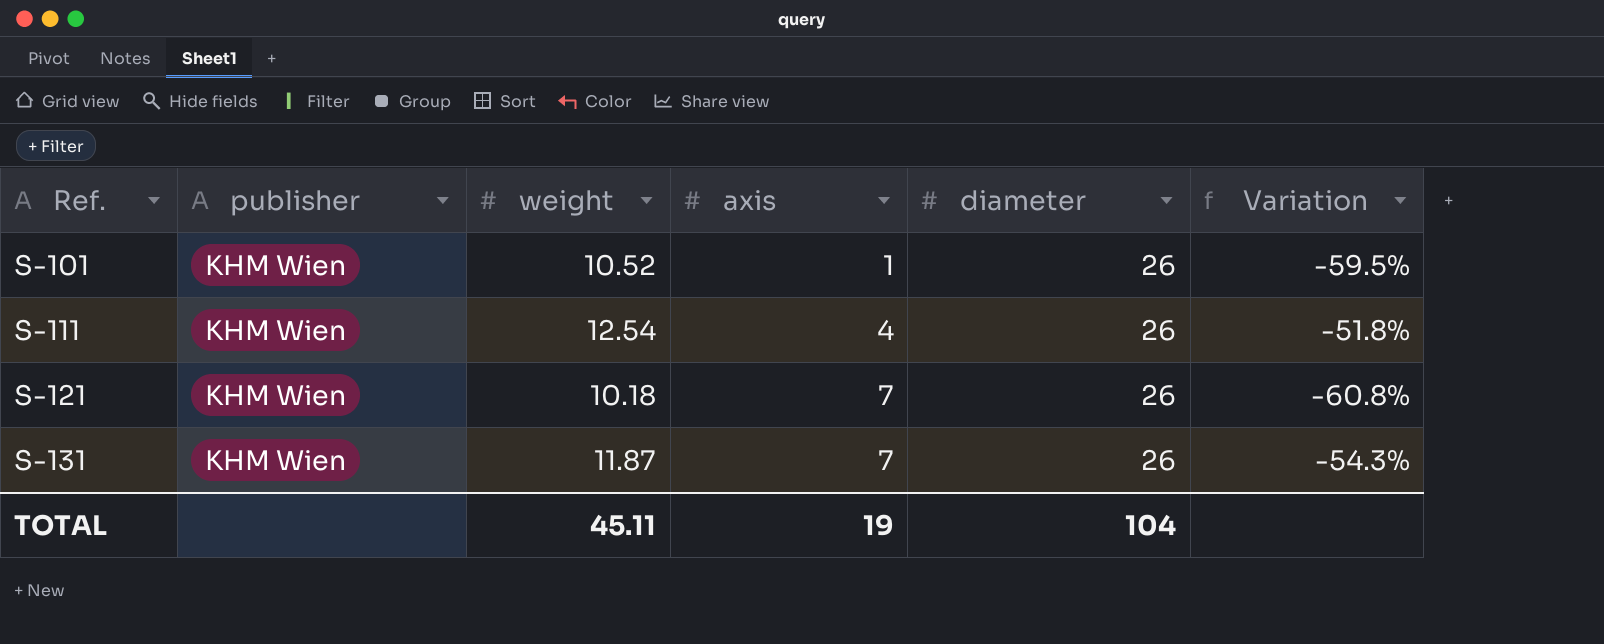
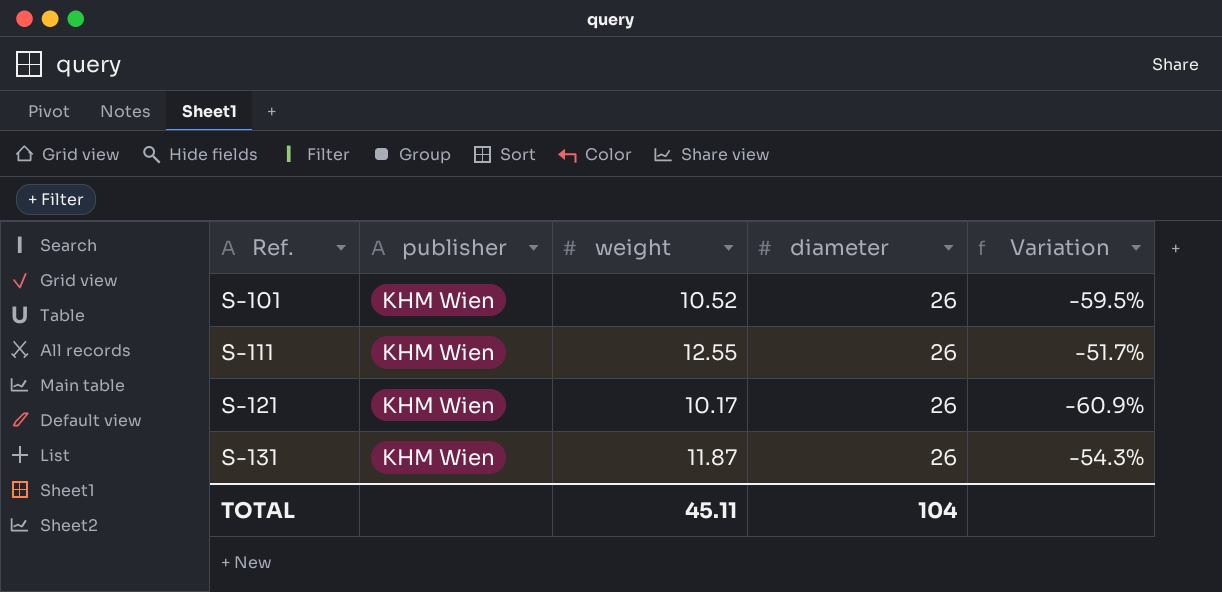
column axis | position: 4 -> none
S-111 | weight: 12.54 -> 12.55
S-111 | Variation: -51.8% -> -51.7%
S-121 | weight: 10.18 -> 10.17
S-121 | Variation: -60.8% -> -60.9%

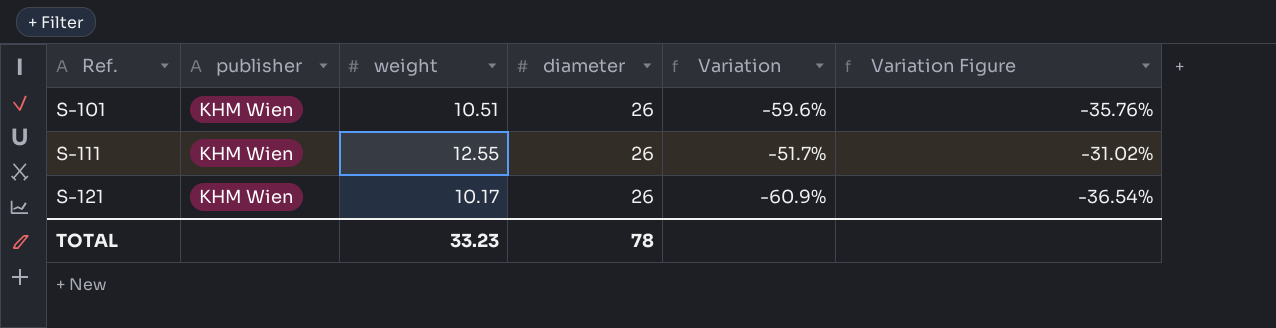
column Variation Figure | formula: none -> [Variation] * 0.6
row S-131: KHM Wien | 11.87 | 26 | -54.3% -> none
S-101 | weight: 10.52 -> 10.51
S-101 | Variation: -59.5% -> -59.6%
TOTAL | weight: 45.11 -> 33.23
TOTAL | diameter: 104 -> 78

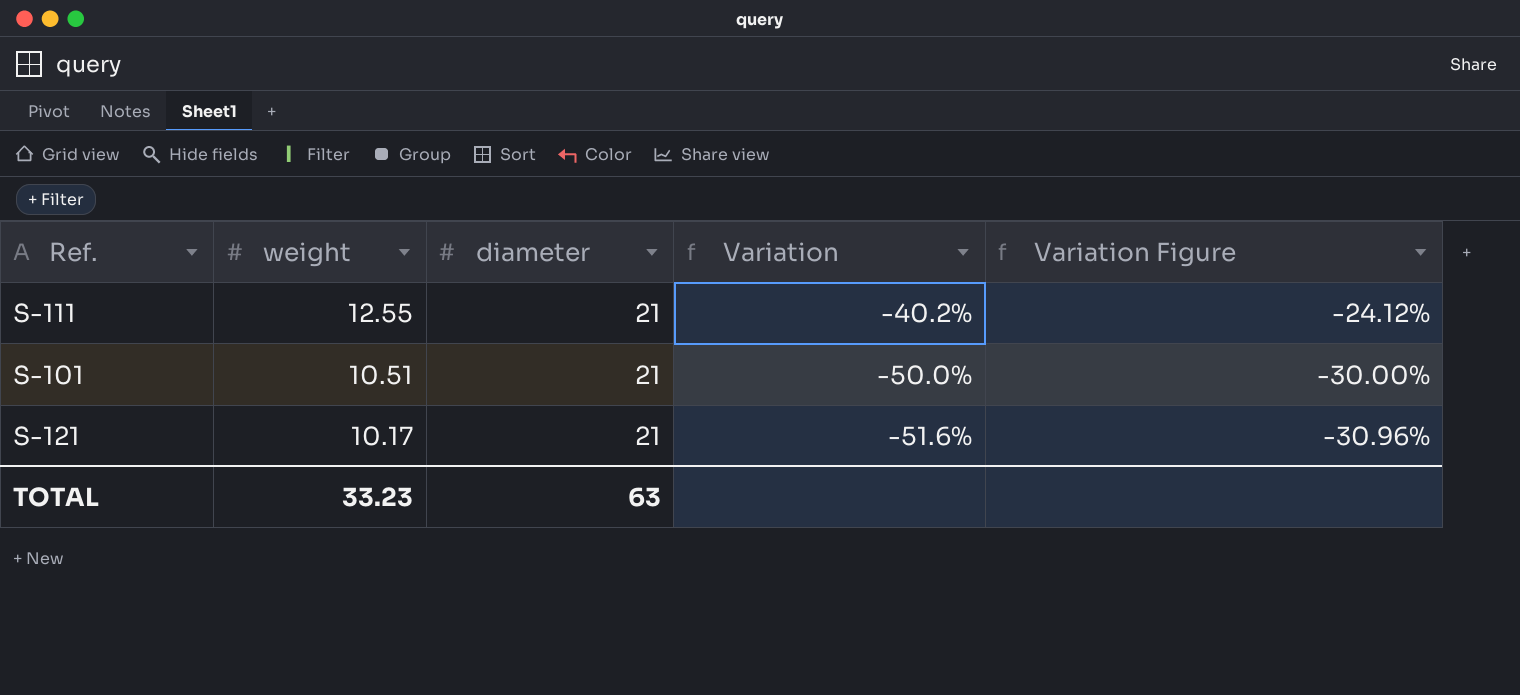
row order: Ref. ascending -> weight descending
column publisher | position: 2 -> none
S-111 | diameter: 26 -> 21
S-111 | Variation: -51.7% -> -40.2%
S-111 | Variation Figure: -31.02% -> -24.12%
S-101 | diameter: 26 -> 21
S-101 | Variation: -59.6% -> -50.0%
S-101 | Variation Figure: -35.76% -> -30.00%
S-121 | diameter: 26 -> 21
S-121 | Variation: -60.9% -> -51.6%
S-121 | Variation Figure: -36.54% -> -30.96%
TOTAL | diameter: 78 -> 63

